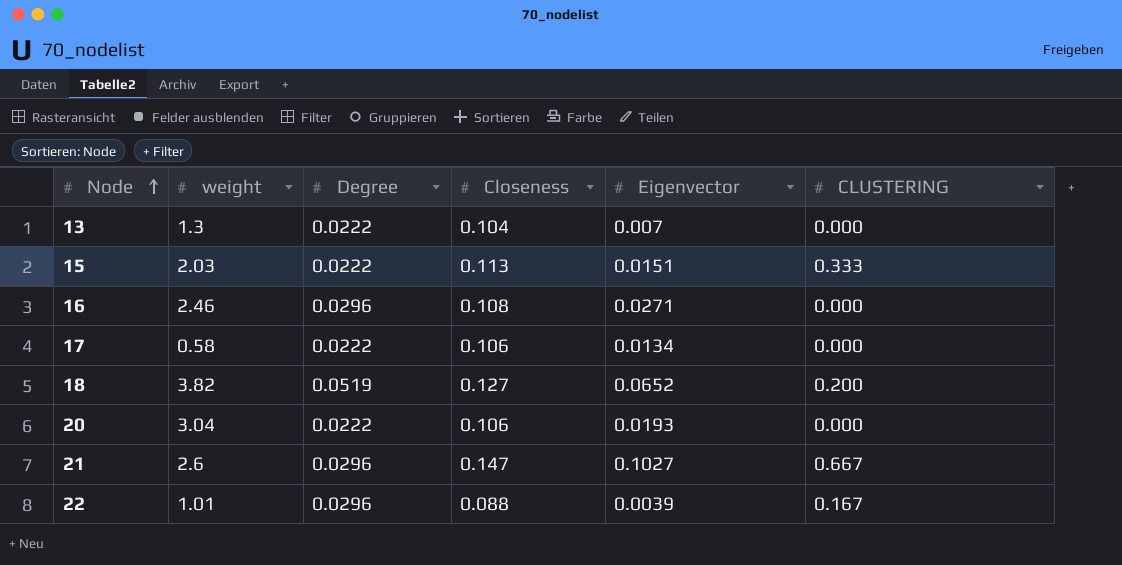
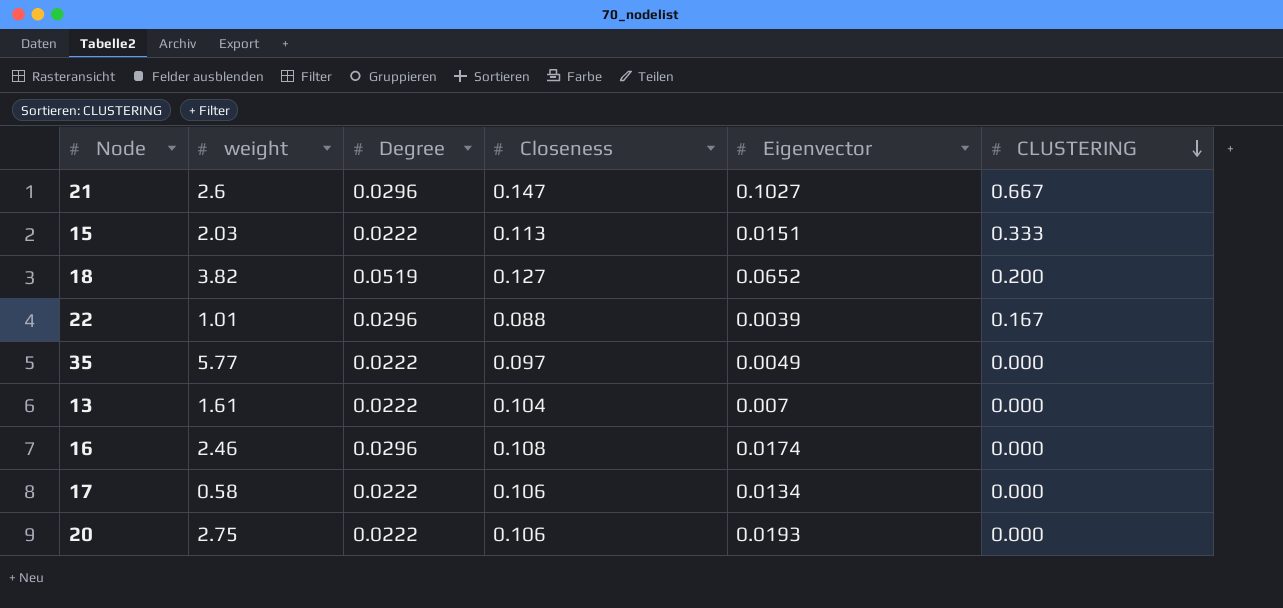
row order: Node ascending -> CLUSTERING descending
row 35: none -> 5.77 | 0.0222 | 0.097 | 0.0049 | 0.000
13 | weight: 1.3 -> 1.61
16 | Eigenvector: 0.0271 -> 0.0174
20 | weight: 3.04 -> 2.75

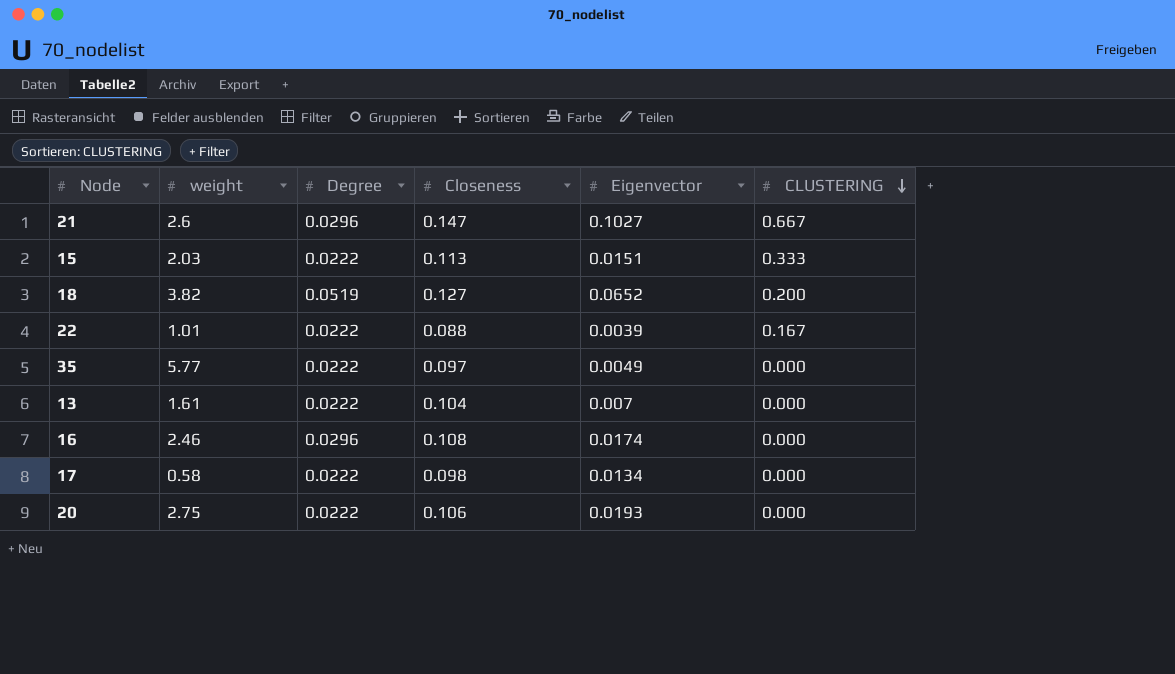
22 | Degree: 0.0296 -> 0.0222
17 | Closeness: 0.106 -> 0.098

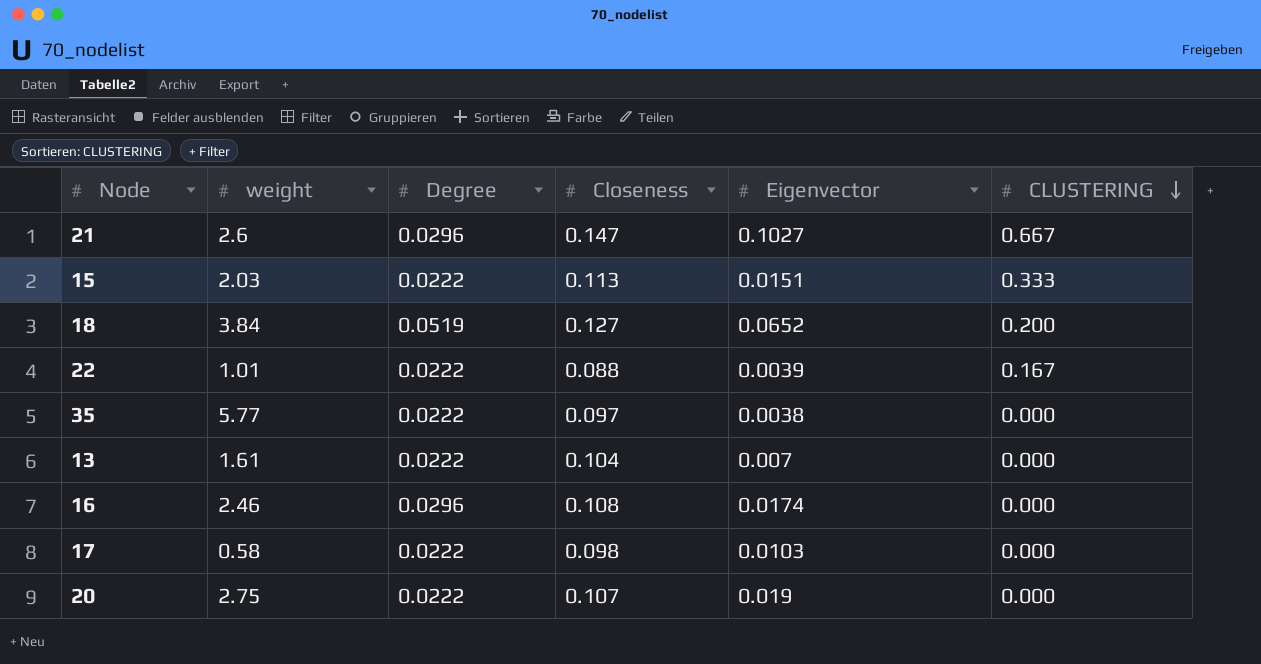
18 | weight: 3.82 -> 3.84
35 | Eigenvector: 0.0049 -> 0.0038
17 | Eigenvector: 0.0134 -> 0.0103
20 | Closeness: 0.106 -> 0.107
20 | Eigenvector: 0.0193 -> 0.019

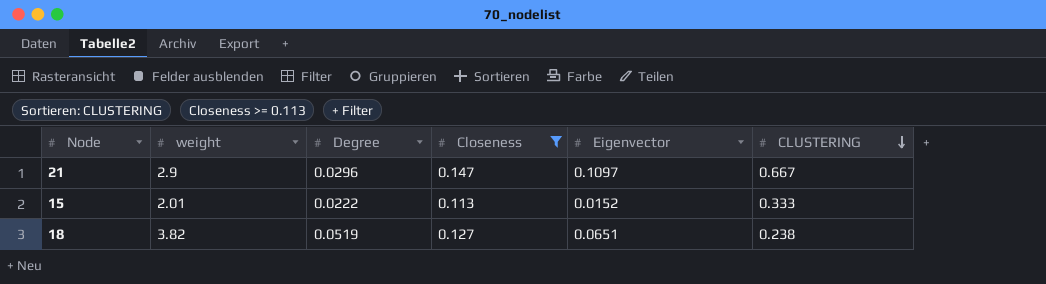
filter: none -> Closeness >= 0.113
21 | weight: 2.6 -> 2.9
21 | Eigenvector: 0.1027 -> 0.1097
15 | weight: 2.03 -> 2.01
15 | Eigenvector: 0.0151 -> 0.0152
18 | weight: 3.84 -> 3.82
18 | Eigenvector: 0.0652 -> 0.0651
18 | CLUSTERING: 0.200 -> 0.238

